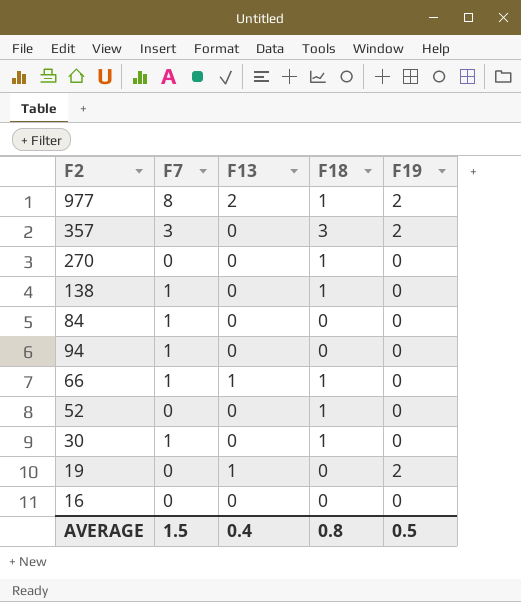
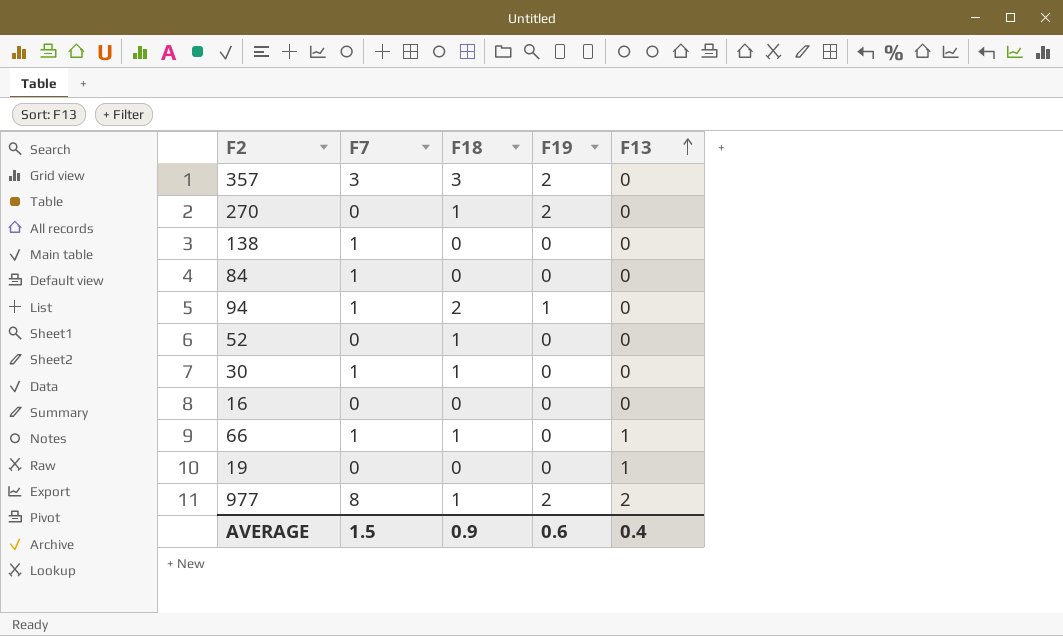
row order: none -> F13 ascending
column F13 | position: 3 -> 5
270 | F19: 0 -> 2
138 | F18: 1 -> 0
94 | F18: 0 -> 2
94 | F19: 0 -> 1
19 | F19: 2 -> 0
AVERAGE | F18: 0.8 -> 0.9
AVERAGE | F19: 0.5 -> 0.6

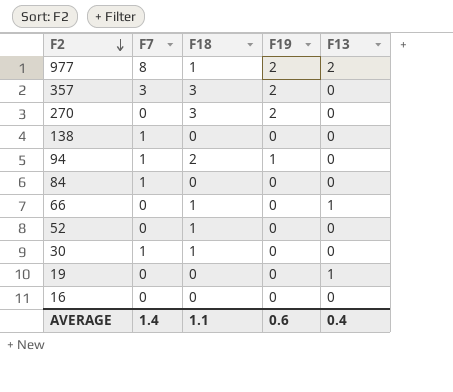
row order: F13 ascending -> F2 descending
270 | F18: 1 -> 3
66 | F7: 1 -> 0
AVERAGE | F7: 1.5 -> 1.4
AVERAGE | F18: 0.9 -> 1.1

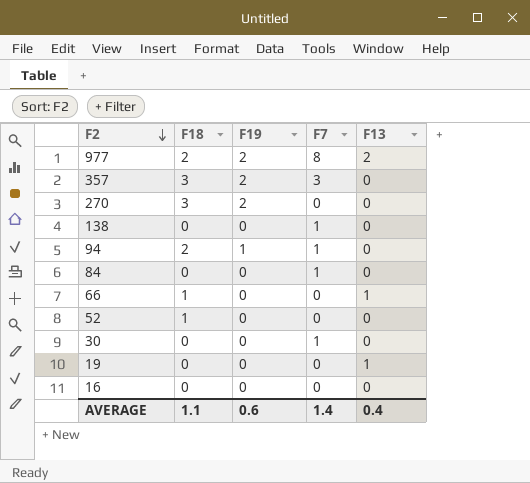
column F7 | position: 2 -> 4
977 | F18: 1 -> 2
30 | F18: 1 -> 0

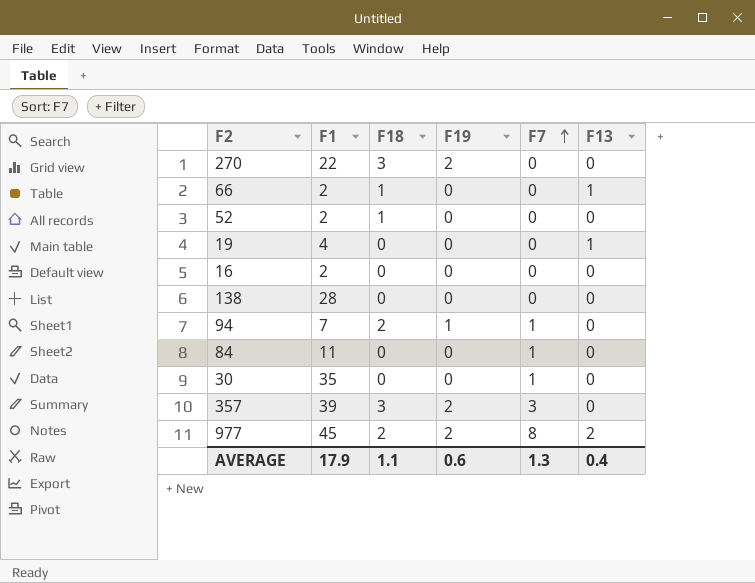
row order: F2 descending -> F7 ascending
column F1 | position: none -> 2
138 | F7: 1 -> 0
AVERAGE | F7: 1.4 -> 1.3

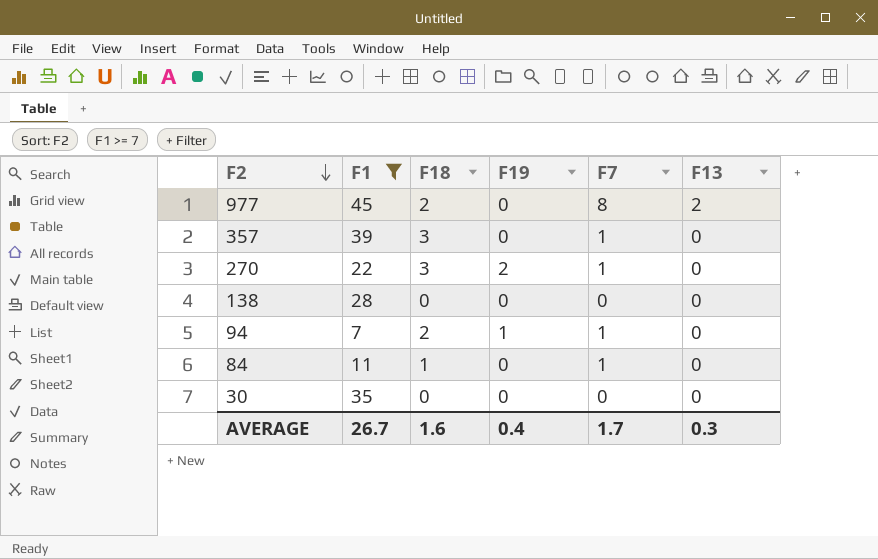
filter: none -> F1 >= 7
row order: F7 ascending -> F2 descending
977 | F19: 2 -> 0
357 | F19: 2 -> 0
357 | F7: 3 -> 1
270 | F7: 0 -> 1
84 | F18: 0 -> 1
30 | F7: 1 -> 0
AVERAGE | F1: 17.9 -> 26.7
AVERAGE | F18: 1.1 -> 1.6
AVERAGE | F19: 0.6 -> 0.4
AVERAGE | F7: 1.3 -> 1.7
AVERAGE | F13: 0.4 -> 0.3

